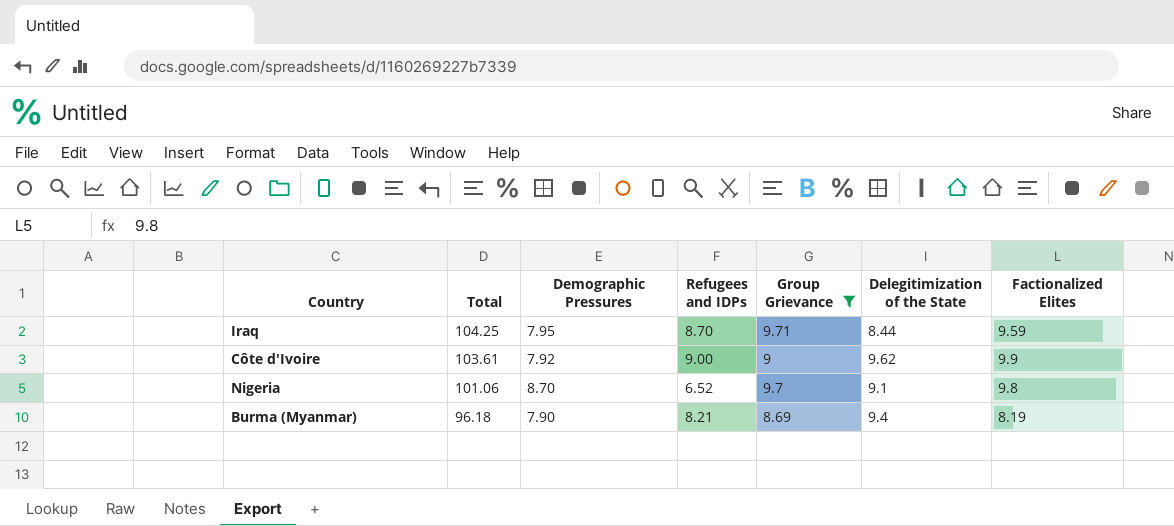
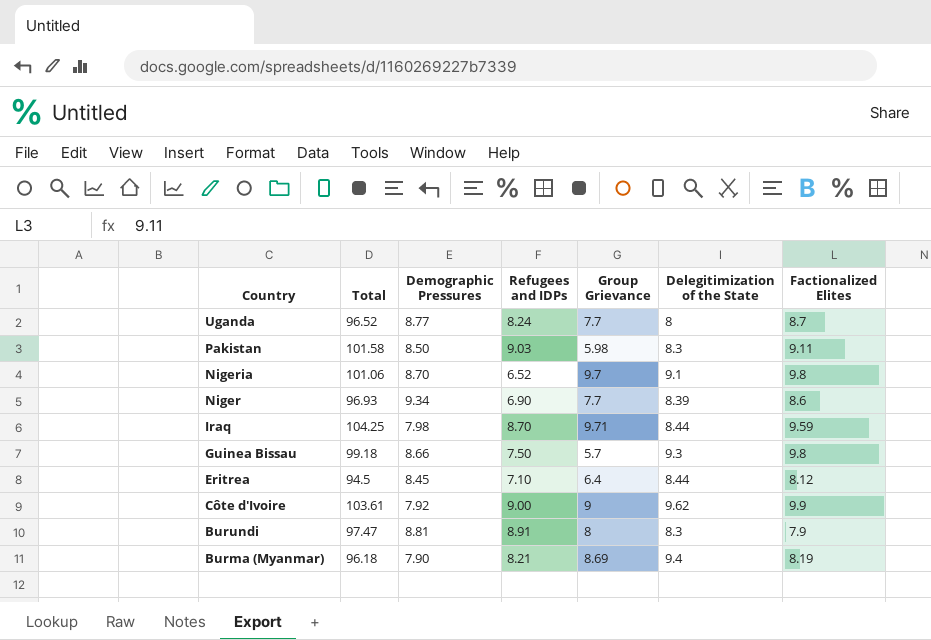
filter: Group Grievance >= 8.69 -> none
row order: Total descending -> Country descending
Iraq | Demographic Pressures: 7.95 -> 7.98

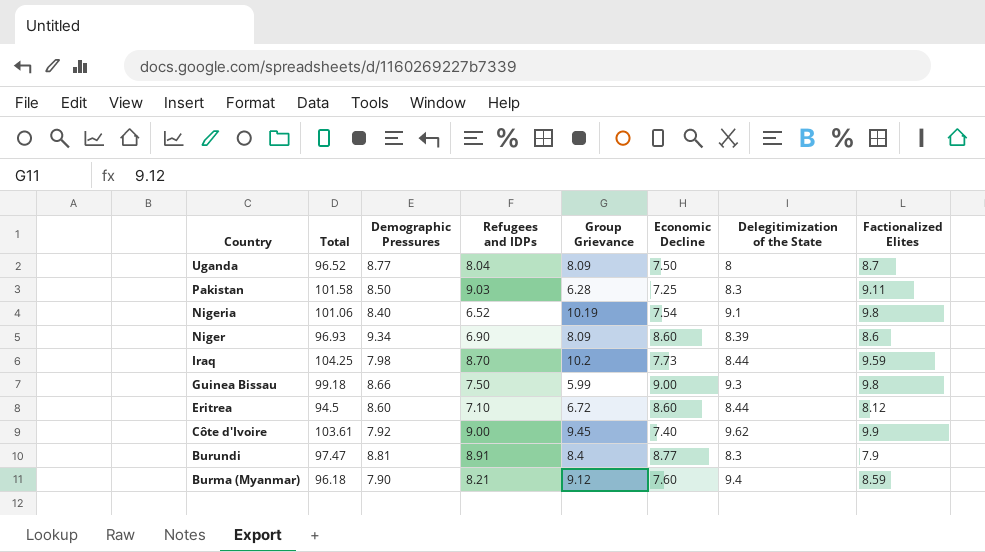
column Economic Decline | position: none -> 6
Uganda | Refugees and IDPs: 8.24 -> 8.04
Uganda | Group Grievance: 7.7 -> 8.09
Pakistan | Group Grievance: 5.98 -> 6.28
Nigeria | Demographic Pressures: 8.70 -> 8.40
Nigeria | Group Grievance: 9.7 -> 10.19
Niger | Group Grievance: 7.7 -> 8.09
Iraq | Group Grievance: 9.71 -> 10.2
Guinea Bissau | Group Grievance: 5.7 -> 5.99
Eritrea | Demographic Pressures: 8.45 -> 8.60
Eritrea | Group Grievance: 6.4 -> 6.72
Côte d'Ivoire | Group Grievance: 9 -> 9.45
Burundi | Group Grievance: 8 -> 8.4
Burma (Myanmar) | Group Grievance: 8.69 -> 9.12
Burma (Myanmar) | Factionalized Elites: 8.19 -> 8.59

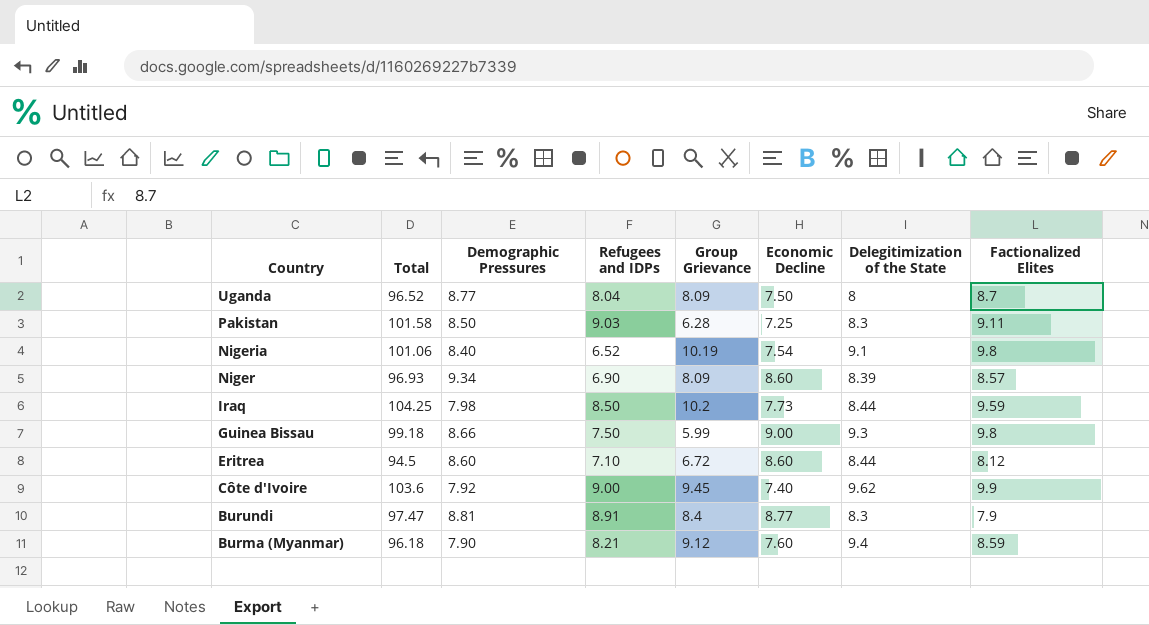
Niger | Factionalized Elites: 8.6 -> 8.57
Iraq | Refugees and IDPs: 8.70 -> 8.50
Côte d'Ivoire | Total: 103.61 -> 103.6

